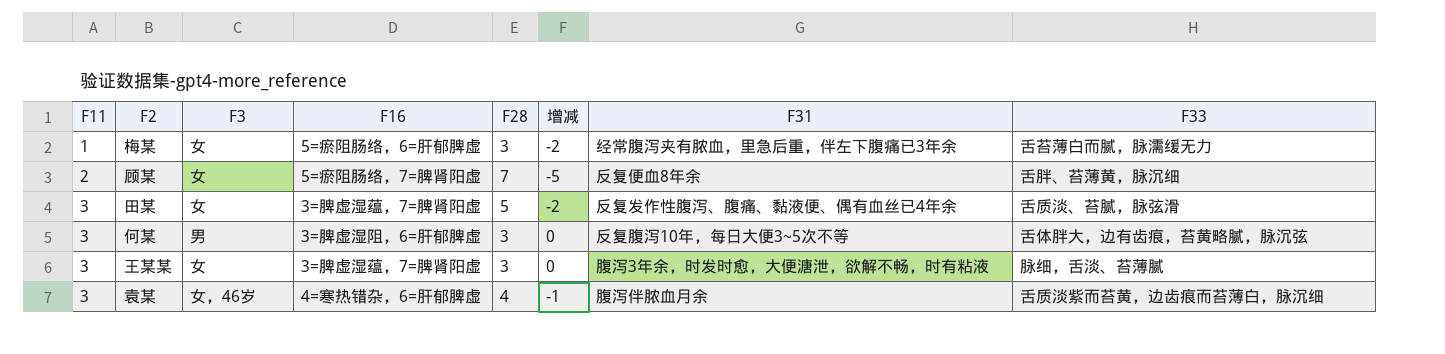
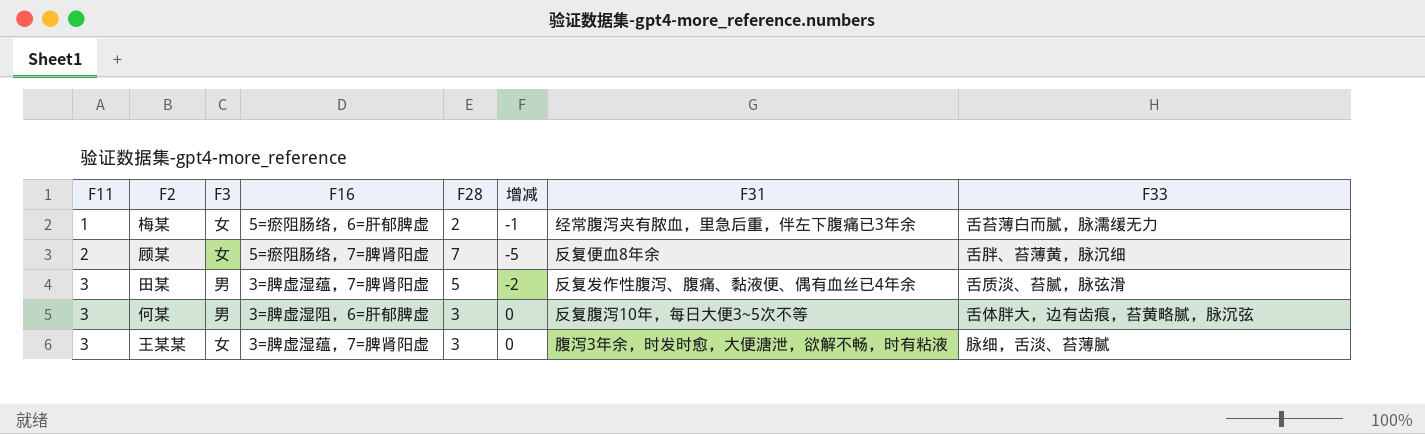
row 袁某: 3 | 女，46岁 | 4=寒热错杂，6=肝郁脾虚 | 4 | -1 | 腹泻伴脓血月余 | 舌质淡紫而苔黄，边齿痕而苔薄白，脉沉细 -> none
梅某 | F28: 3 -> 2
梅某 | 增减: -2 -> -1
田某 | F3: 女 -> 男

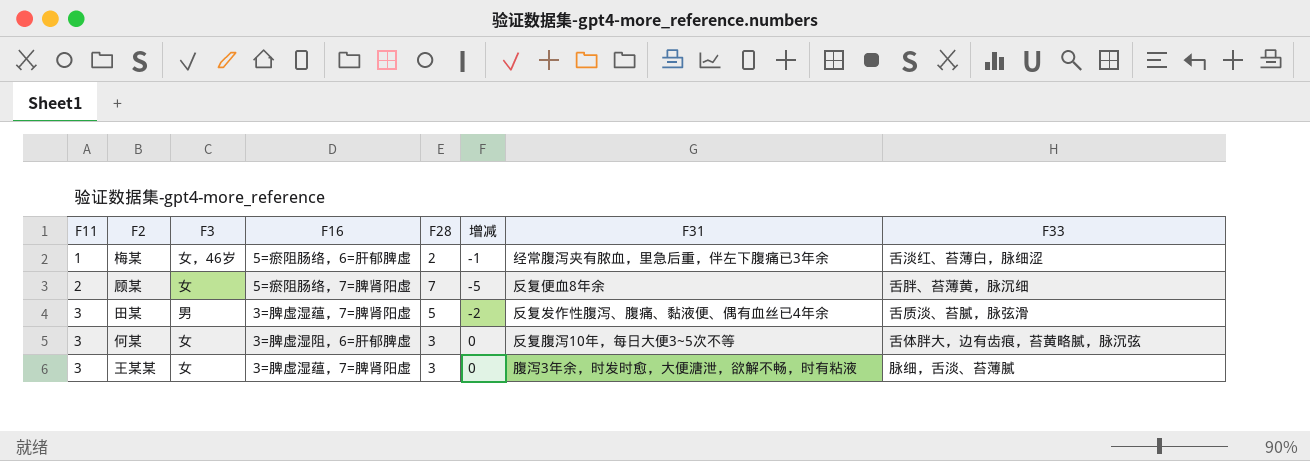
梅某 | F3: 女 -> 女，46岁
梅某 | F33: 舌苔薄白而腻，脉濡缓无力 -> 舌淡红、苔薄白，脉细涩
何某 | F3: 男 -> 女

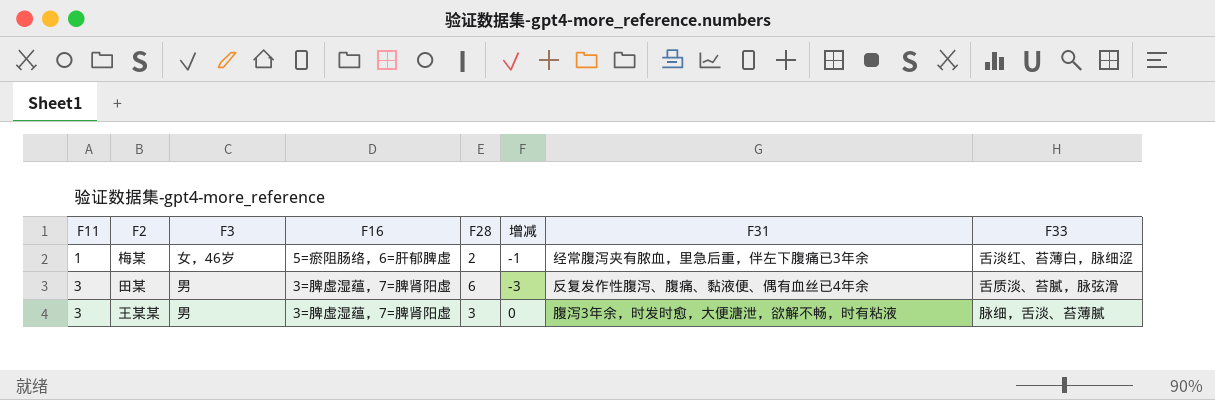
row 顾某: 2 | 女 | 5=瘀阻肠络，7=脾肾阳虚 | 7 | -5 | 反复便血8年余 | 舌胖、苔薄黄，脉沉细 -> none
row 何某: 3 | 女 | 3=脾虚湿阻，6=肝郁脾虚 | 3 | 0 | 反复腹泻10年，每日大便3~5次不等 | 舌体胖大，边有齿痕，苔黄略腻，脉沉弦 -> none
田某 | F28: 5 -> 6
田某 | 增减: -2 -> -3
王某某 | F3: 女 -> 男

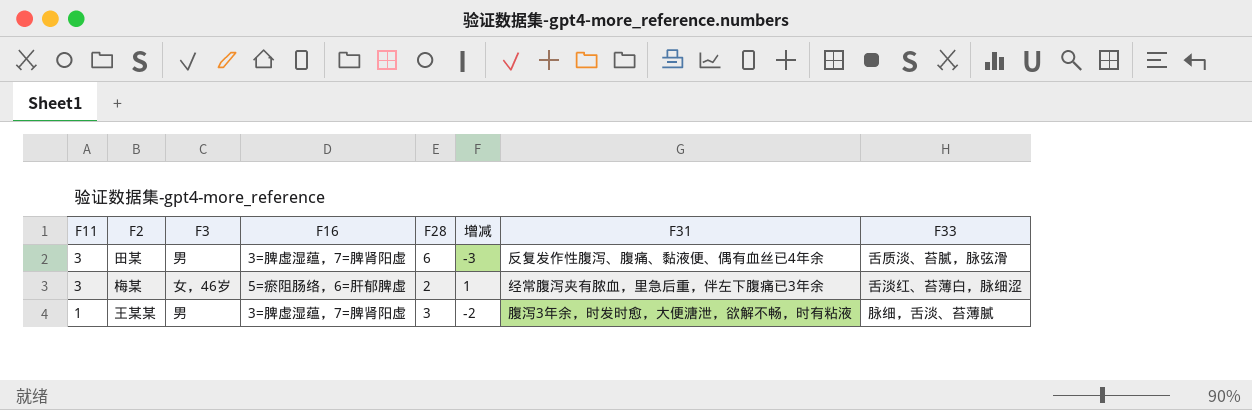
row order: F11 ascending -> F11 descending
梅某 | F11: 1 -> 3
梅某 | 增减: -1 -> 1
王某某 | F11: 3 -> 1
王某某 | 增减: 0 -> -2

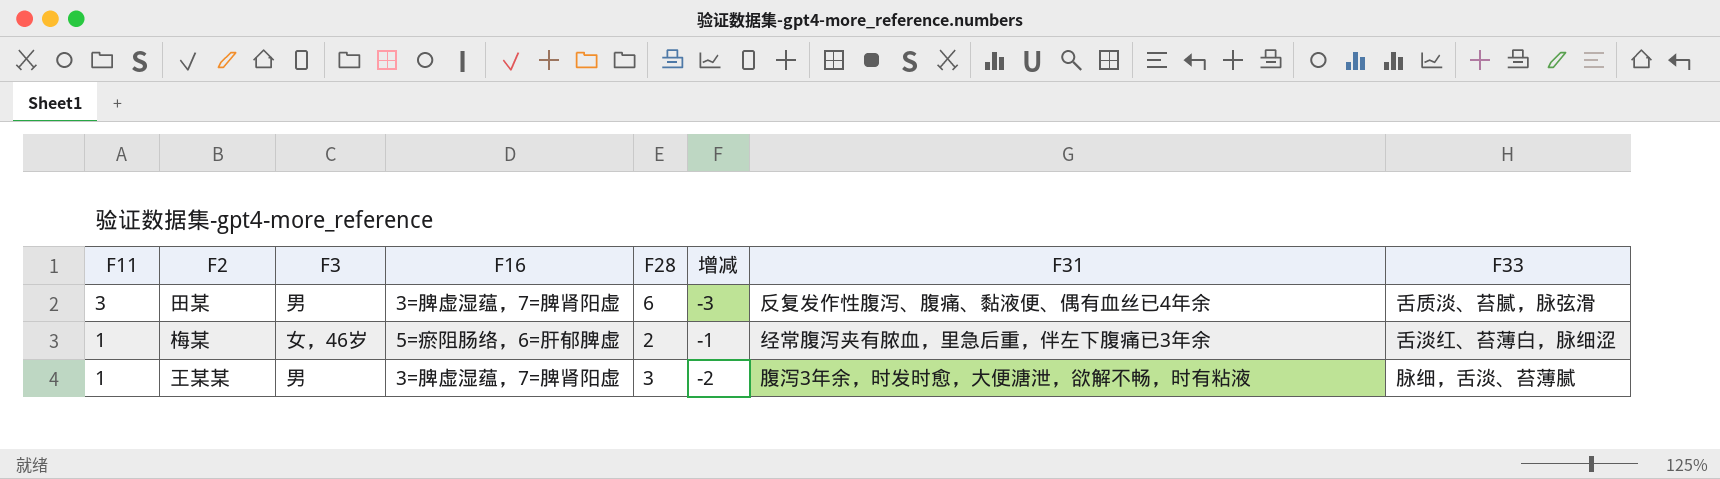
梅某 | F11: 3 -> 1
梅某 | 增减: 1 -> -1

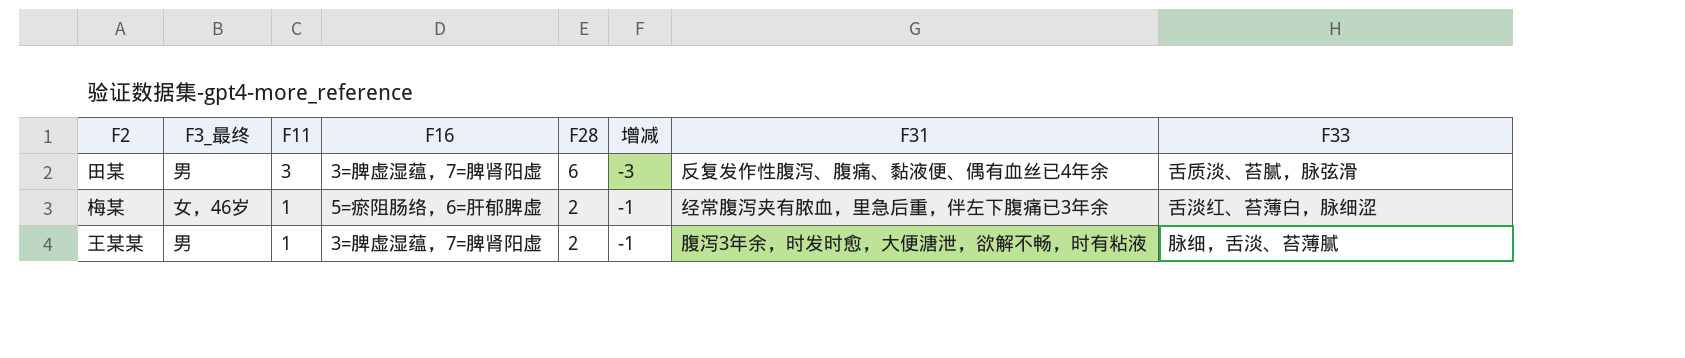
column name: F3 -> F3_最终
column F11 | position: 1 -> 3
王某某 | F28: 3 -> 2
王某某 | 增减: -2 -> -1

